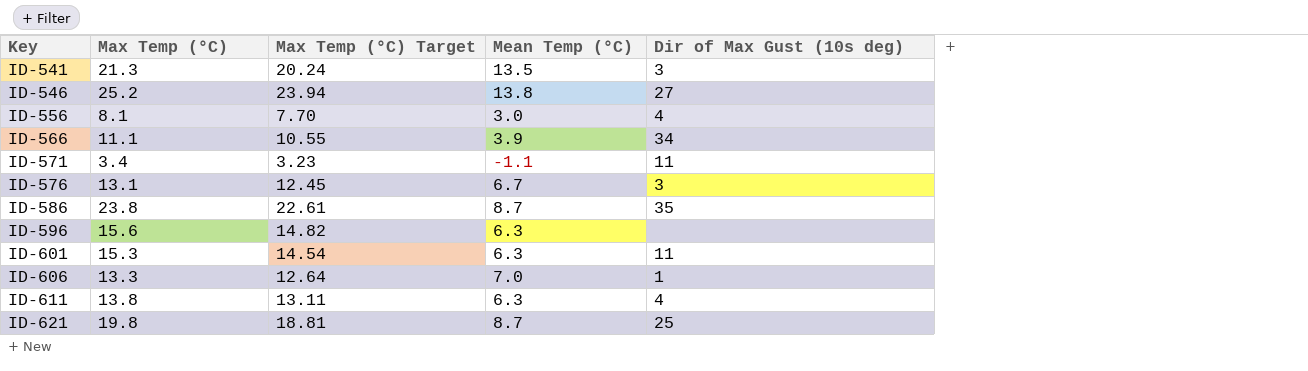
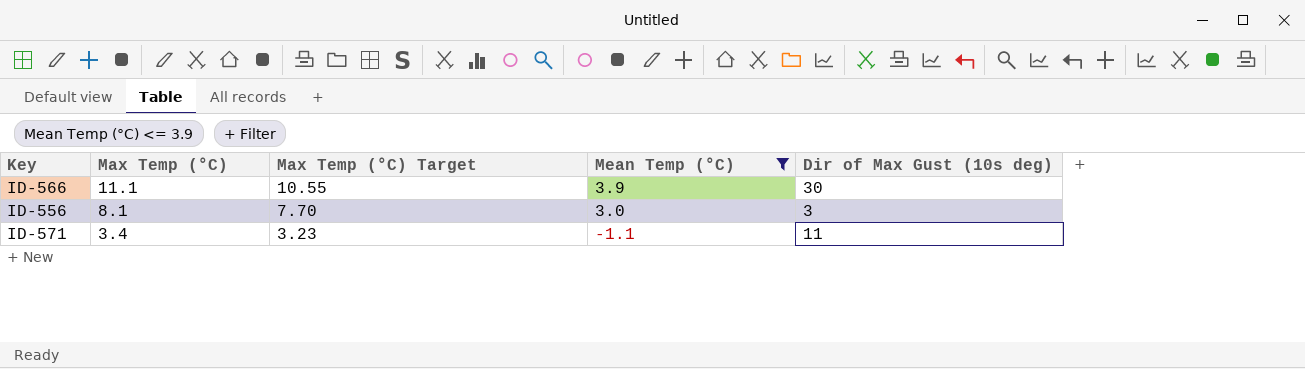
filter: none -> Mean Temp (°C) <= 3.9
row order: Key ascending -> Max Temp (°C) descending
ID-566 | Dir of Max Gust (10s deg): 34 -> 30
ID-556 | Dir of Max Gust (10s deg): 4 -> 3

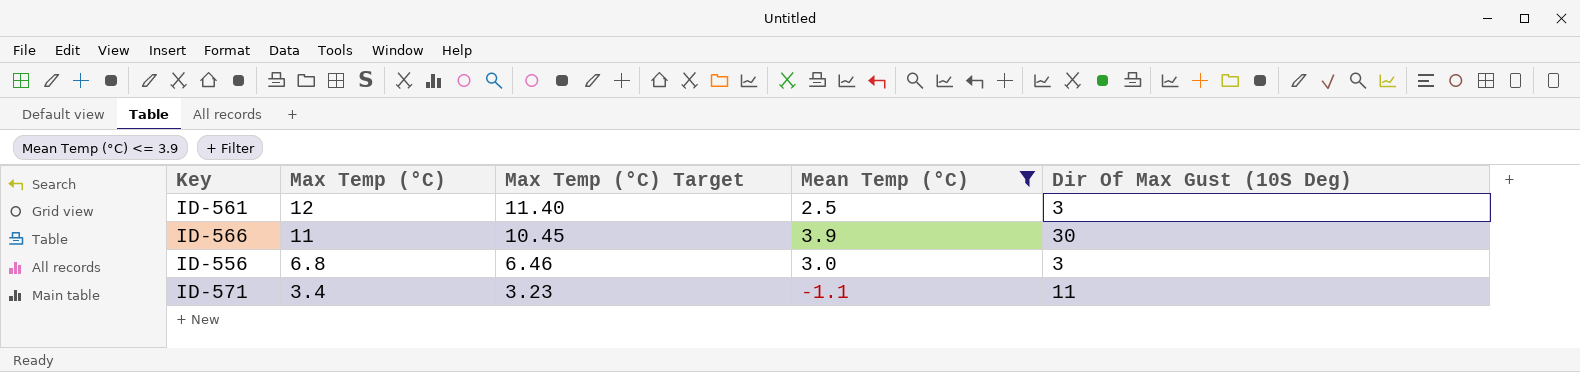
column name: Dir of Max Gust (10s deg) -> Dir Of Max Gust (10S Deg)
row ID-561: none -> 12 | 11.40 | 2.5 | 3
ID-566 | Max Temp (°C): 11.1 -> 11
ID-566 | Max Temp (°C) Target: 10.55 -> 10.45
ID-556 | Max Temp (°C): 8.1 -> 6.8
ID-556 | Max Temp (°C) Target: 7.70 -> 6.46

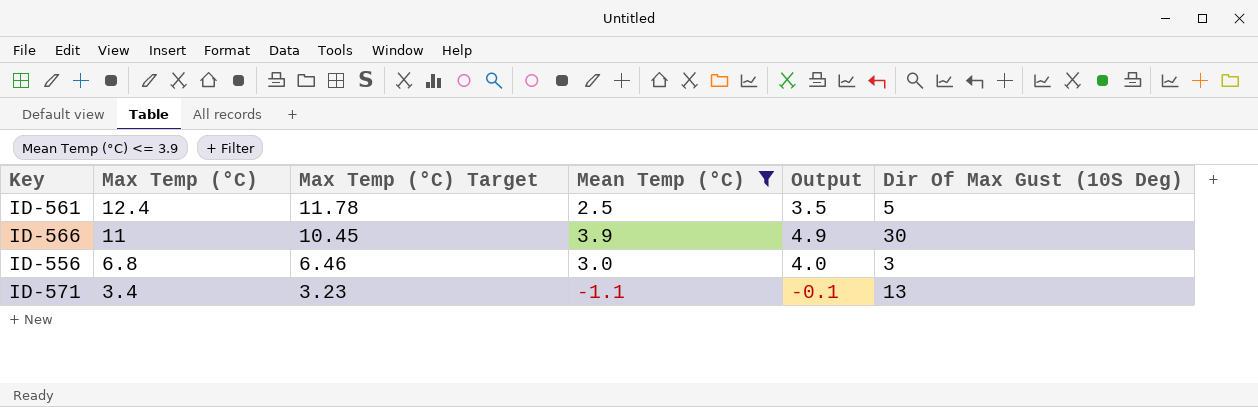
column Output | formula: none -> [Mean Temp (°C)] + 1
ID-561 | Max Temp (°C): 12 -> 12.4
ID-561 | Max Temp (°C) Target: 11.40 -> 11.78
ID-561 | Dir Of Max Gust (10S Deg): 3 -> 5
ID-571 | Dir Of Max Gust (10S Deg): 11 -> 13

